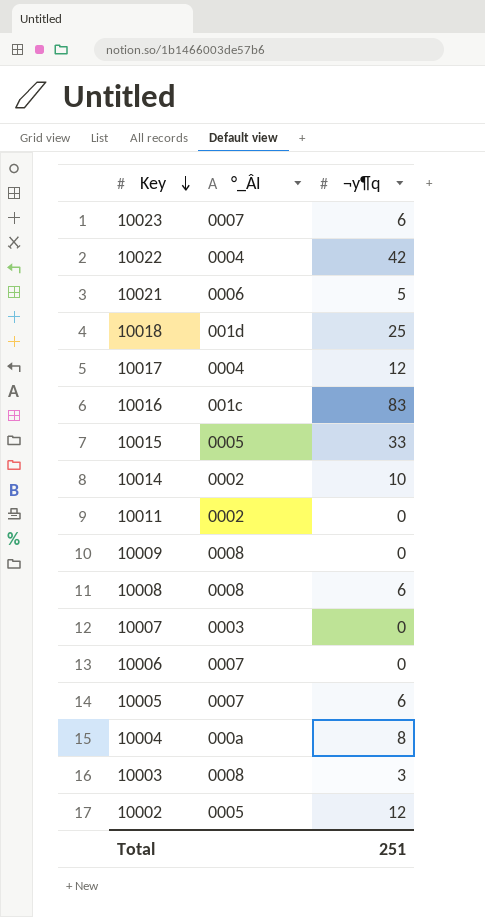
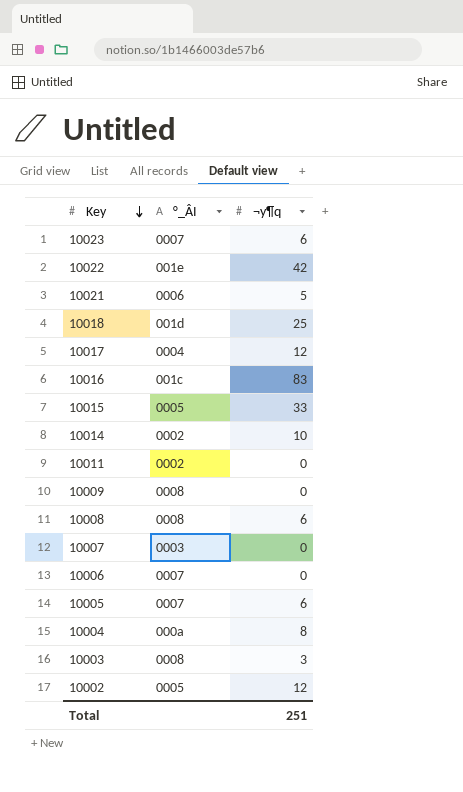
10022 | °_ÂI: 0004 -> 001e

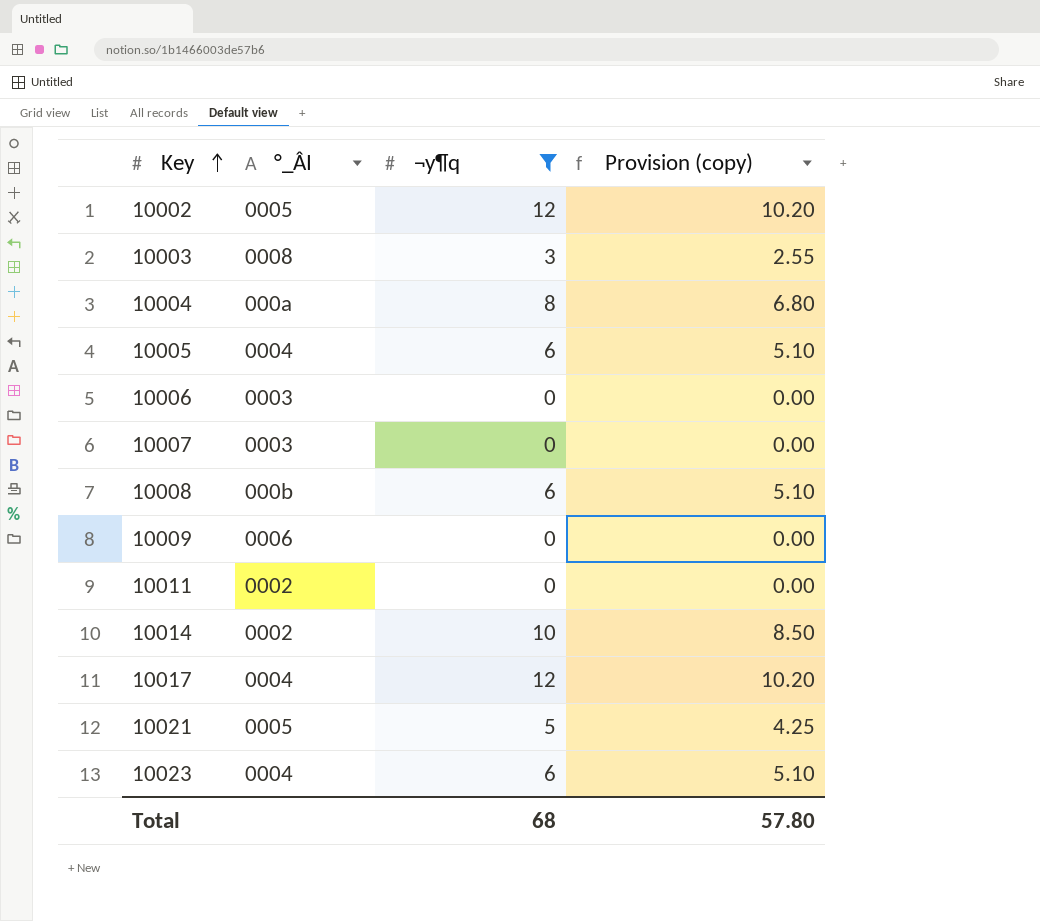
filter: none -> ¬y¶q <= 12
row order: Key descending -> Key ascending
column Provision (copy) | formula: none -> [¬y¶q] * 0.85
10005 | °_ÂI: 0007 -> 0004
10006 | °_ÂI: 0007 -> 0003
10008 | °_ÂI: 0008 -> 000b
10009 | °_ÂI: 0008 -> 0006
10021 | °_ÂI: 0006 -> 0005
10023 | °_ÂI: 0007 -> 0004
Total | ¬y¶q: 251 -> 68

